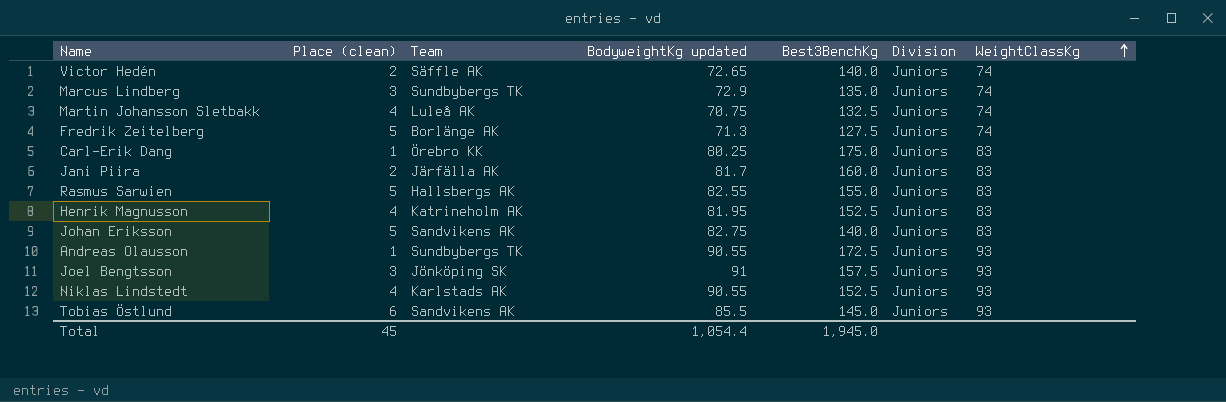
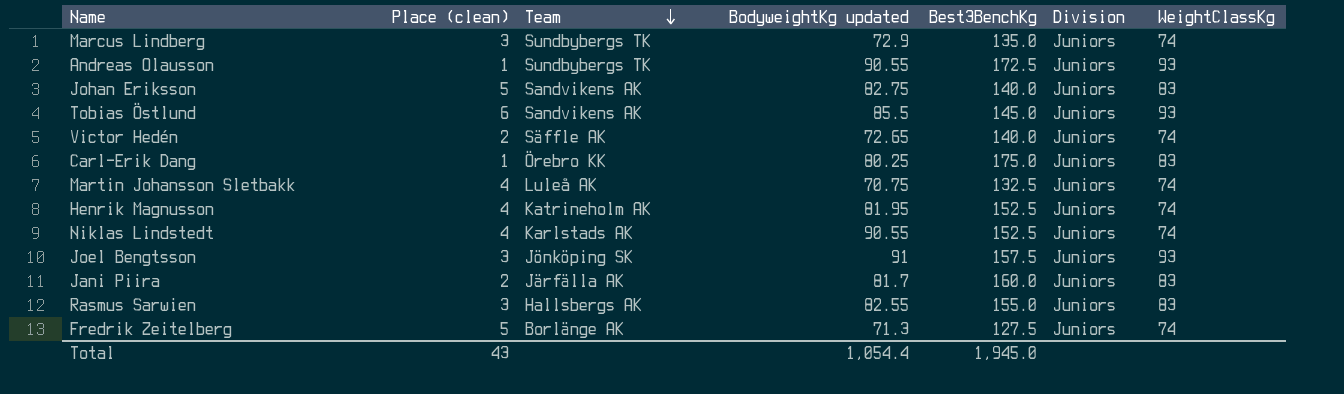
row order: WeightClassKg ascending -> Team descending
Henrik Magnusson | WeightClassKg: 83 -> 74
Niklas Lindstedt | WeightClassKg: 93 -> 74
Rasmus Sarwien | Place (clean): 5 -> 3
Total | Place (clean): 45 -> 43

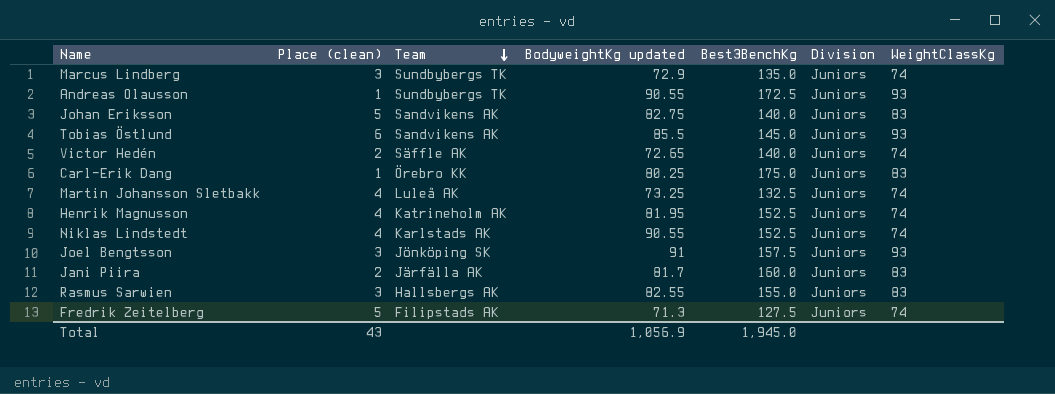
Martin Johansson Sletbakk | BodyweightKg updated: 70.75 -> 73.25
Fredrik Zeitelberg | Team: Borlänge AK -> Filipstads AK
Total | BodyweightKg updated: 1,054.4 -> 1,056.9

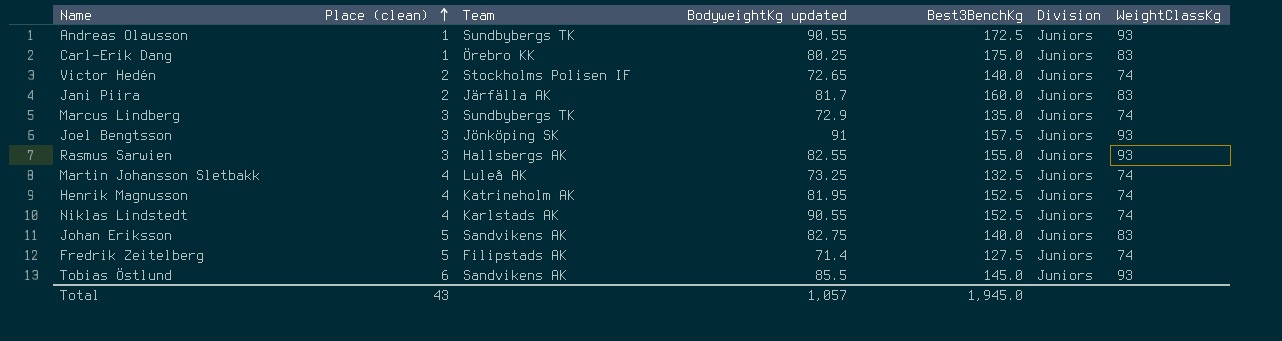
row order: Team descending -> Place (clean) ascending
Victor Hedén | Team: Säffle AK -> Stockholms Polisen IF
Rasmus Sarwien | WeightClassKg: 83 -> 93
Fredrik Zeitelberg | BodyweightKg updated: 71.3 -> 71.4
Total | BodyweightKg updated: 1,056.9 -> 1,057

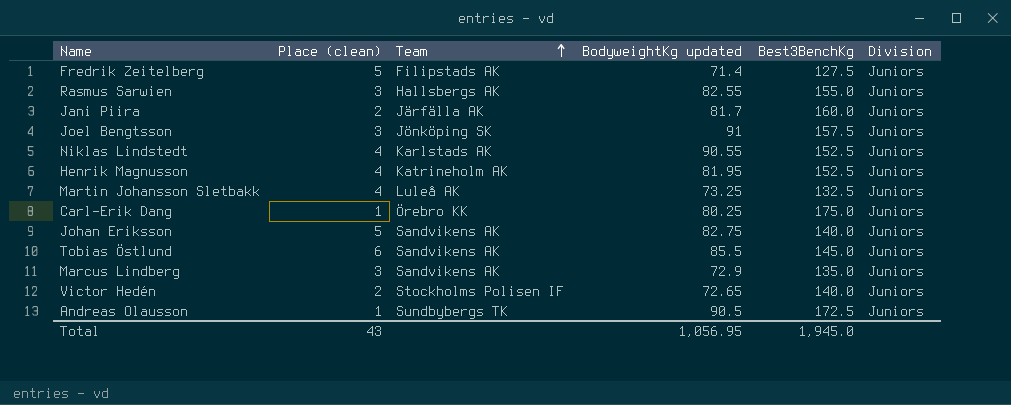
row order: Place (clean) ascending -> Team ascending
column WeightClassKg | position: 7 -> none
Marcus Lindberg | Team: Sundbybergs TK -> Sandvikens AK
Andreas Olausson | BodyweightKg updated: 90.55 -> 90.5
Total | BodyweightKg updated: 1,057 -> 1,056.95

